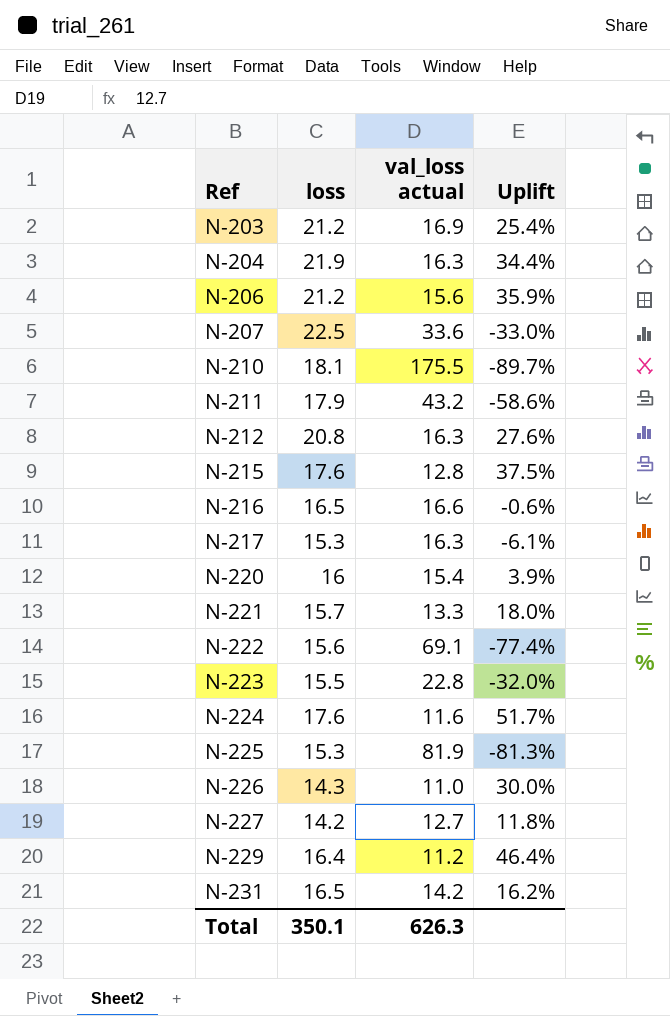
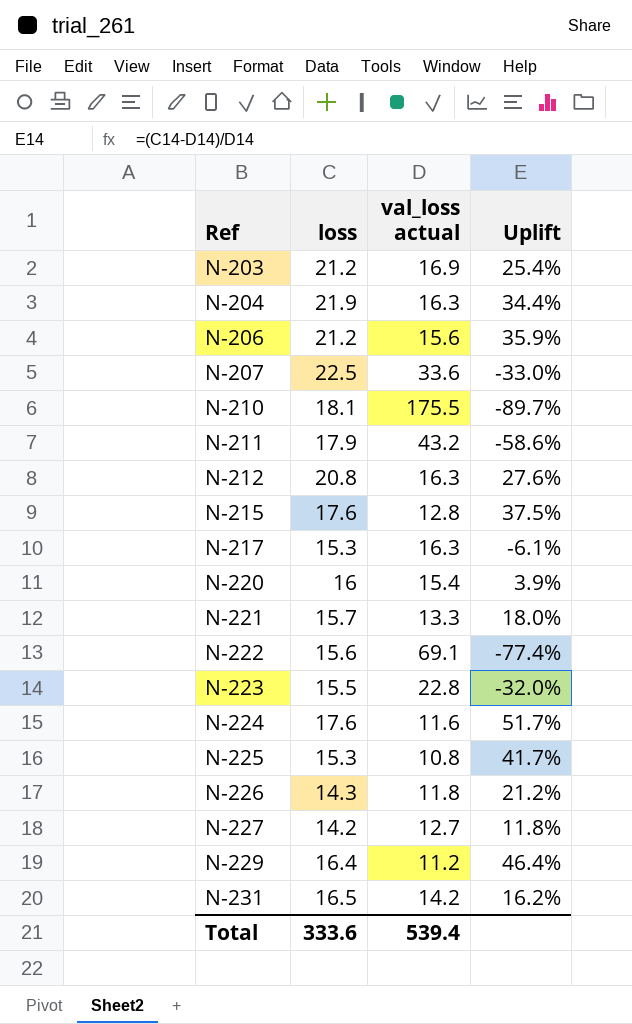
row N-216: 16.5 | 16.6 | -0.6% -> none
N-225 | val_loss actual: 81.9 -> 10.8
N-225 | Uplift: -81.3% -> 41.7%
N-226 | val_loss actual: 11.0 -> 11.8
N-226 | Uplift: 30.0% -> 21.2%
Total | loss: 350.1 -> 333.6
Total | val_loss actual: 626.3 -> 539.4

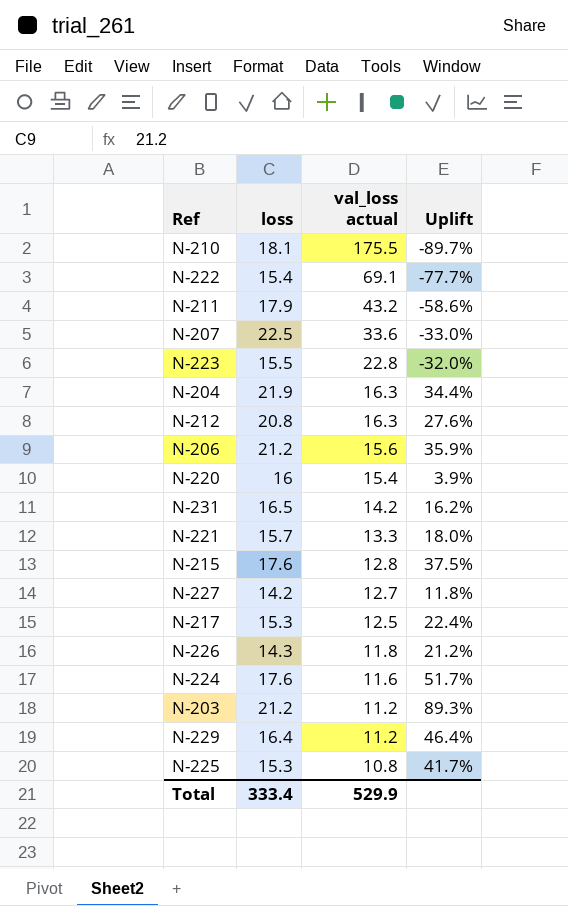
row order: Ref ascending -> val_loss actual descending
N-222 | loss: 15.6 -> 15.4
N-222 | Uplift: -77.4% -> -77.7%
N-217 | val_loss actual: 16.3 -> 12.5
N-217 | Uplift: -6.1% -> 22.4%
N-203 | val_loss actual: 16.9 -> 11.2
N-203 | Uplift: 25.4% -> 89.3%
Total | loss: 333.6 -> 333.4
Total | val_loss actual: 539.4 -> 529.9

